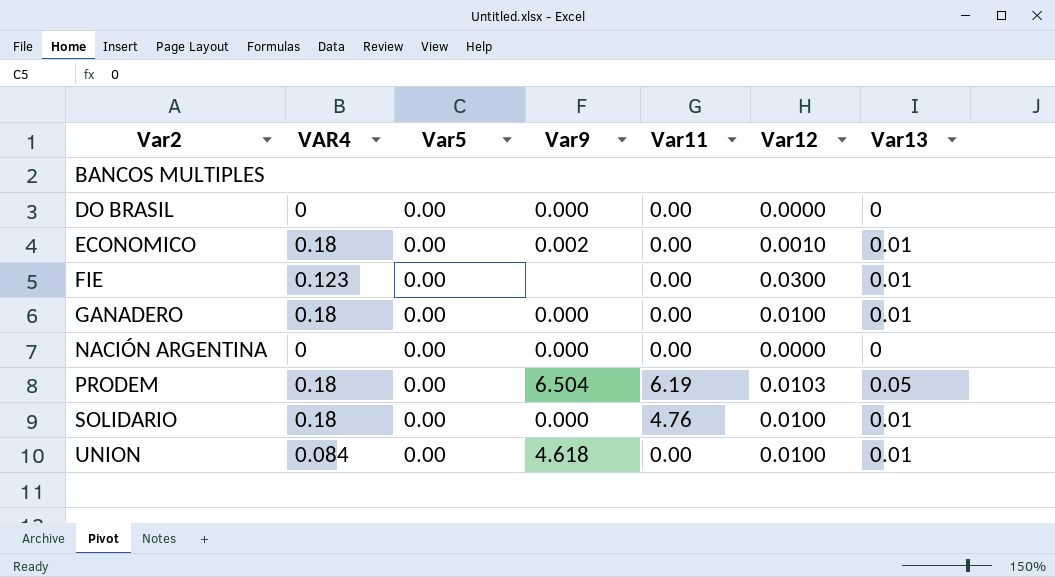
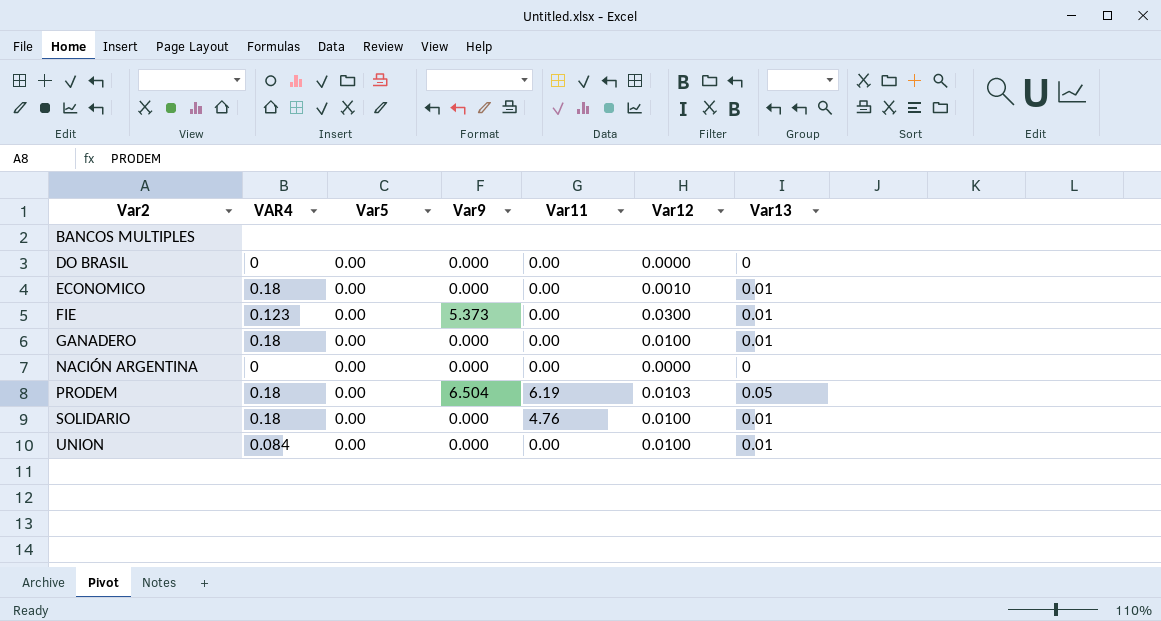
ECONOMICO | Var9: 0.002 -> 0.000
FIE | Var9: none -> 5.373
UNION | Var9: 4.618 -> 0.000

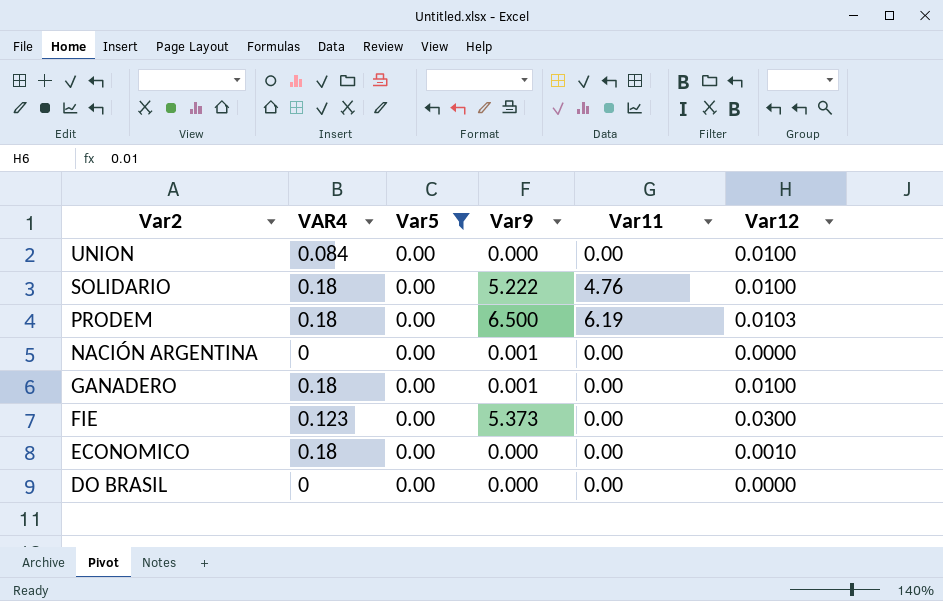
filter: none -> Var5 = 0.00
row order: Var2 ascending -> Var2 descending
column Var13 | position: 7 -> none
SOLIDARIO | Var9: 0.000 -> 5.222
PRODEM | Var9: 6.504 -> 6.500
NACIÓN ARGENTINA | Var9: 0.000 -> 0.001
GANADERO | Var9: 0.000 -> 0.001

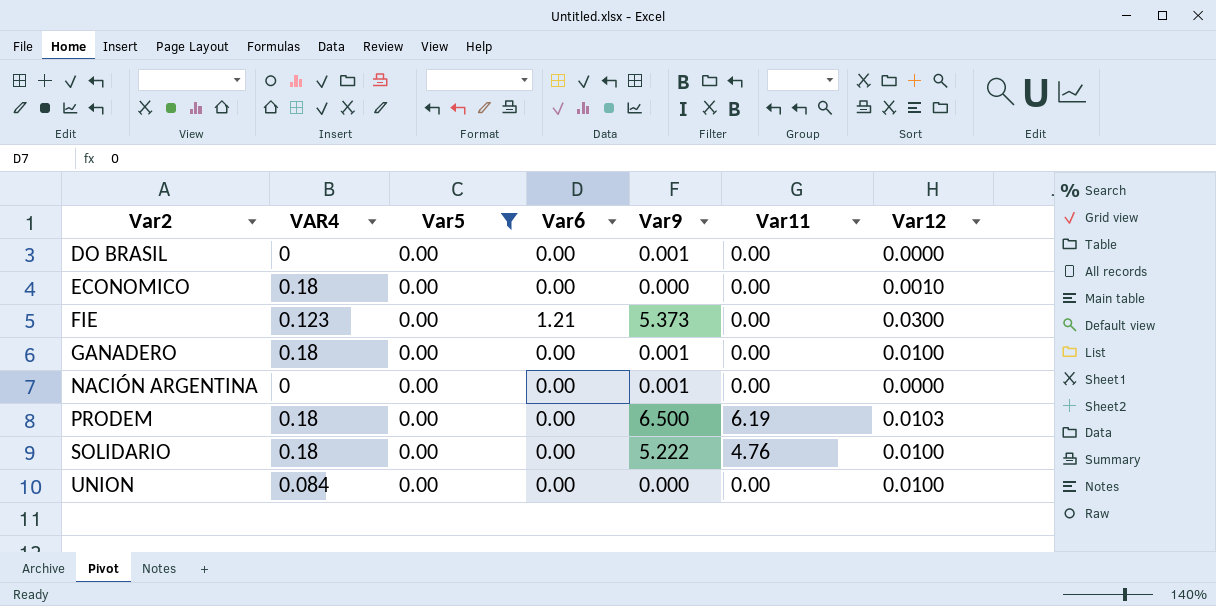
row order: Var2 descending -> Var2 ascending
column Var6 | position: none -> 4
DO BRASIL | Var9: 0.000 -> 0.001

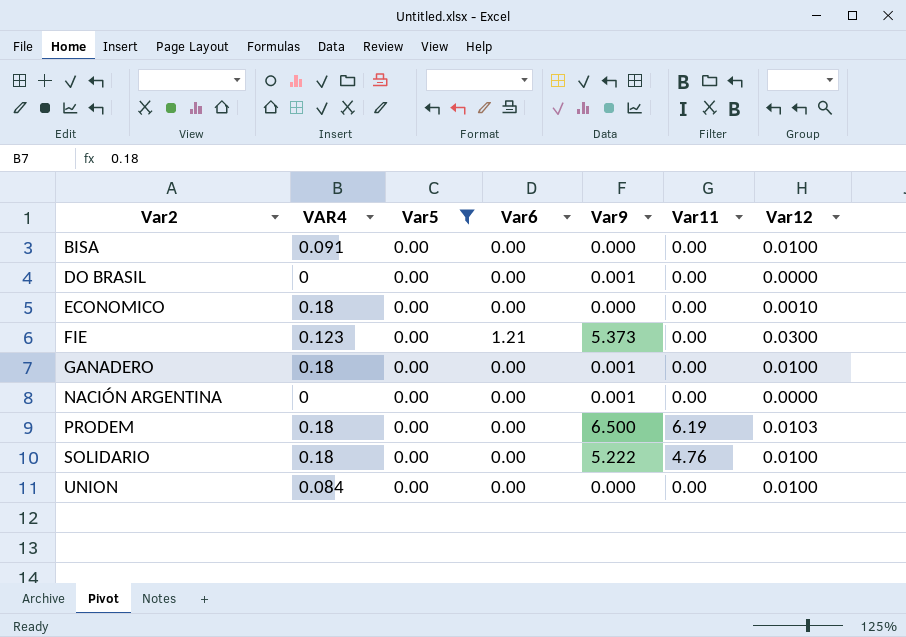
row BISA: none -> 0.091 | 0.00 | 0.00 | 0.000 | 0.00 | 0.0100

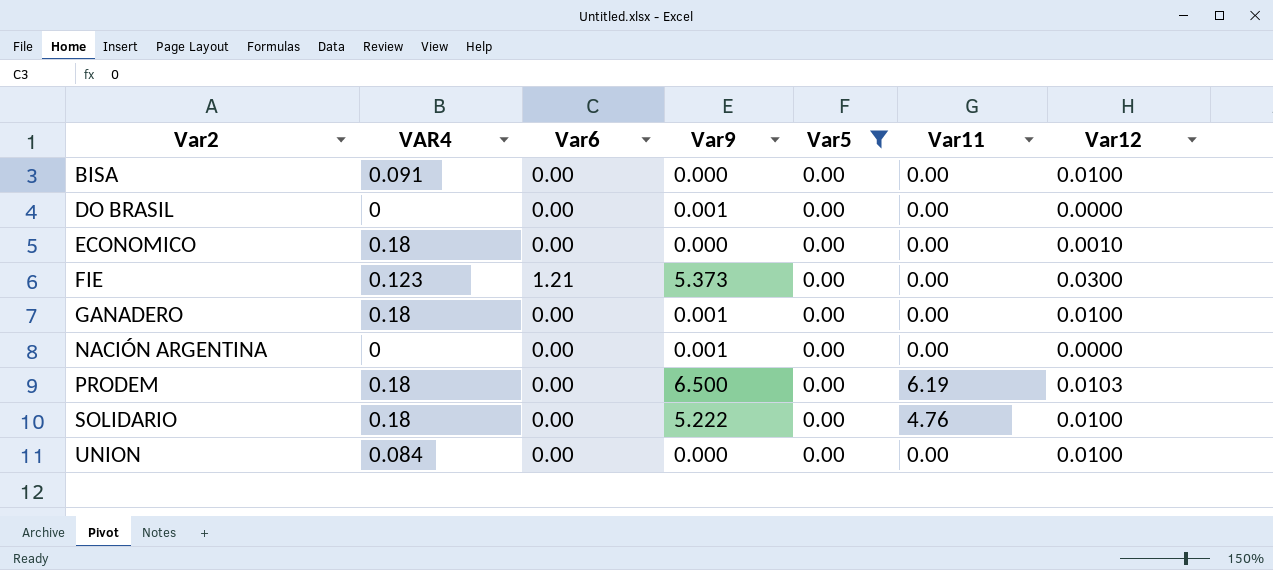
column Var5 | position: 3 -> 5

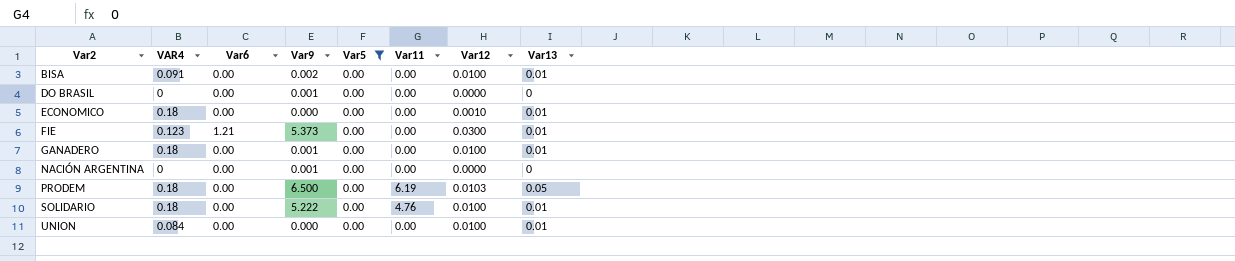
column Var13 | position: none -> 8
BISA | Var9: 0.000 -> 0.002

